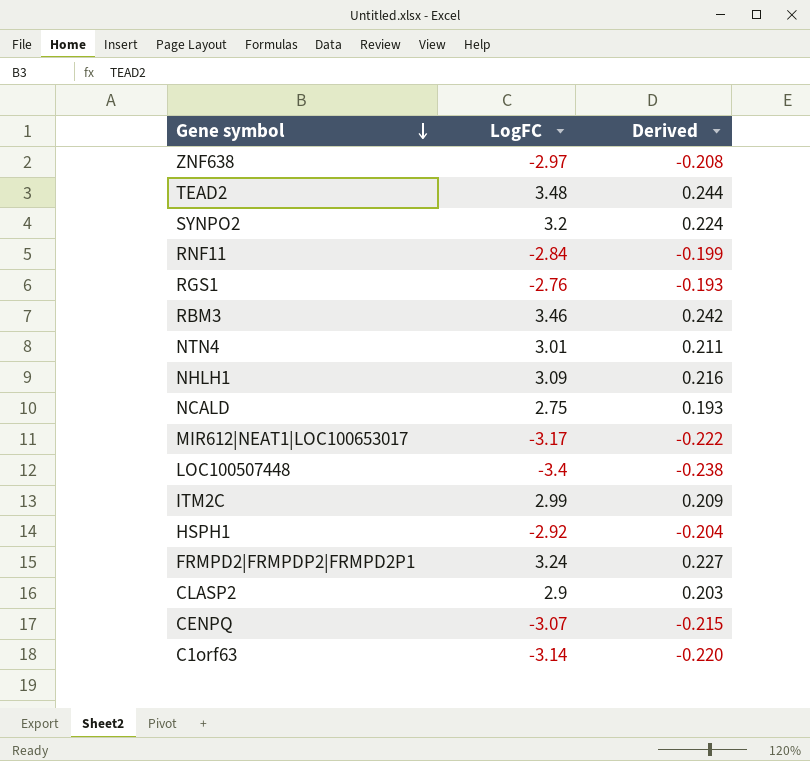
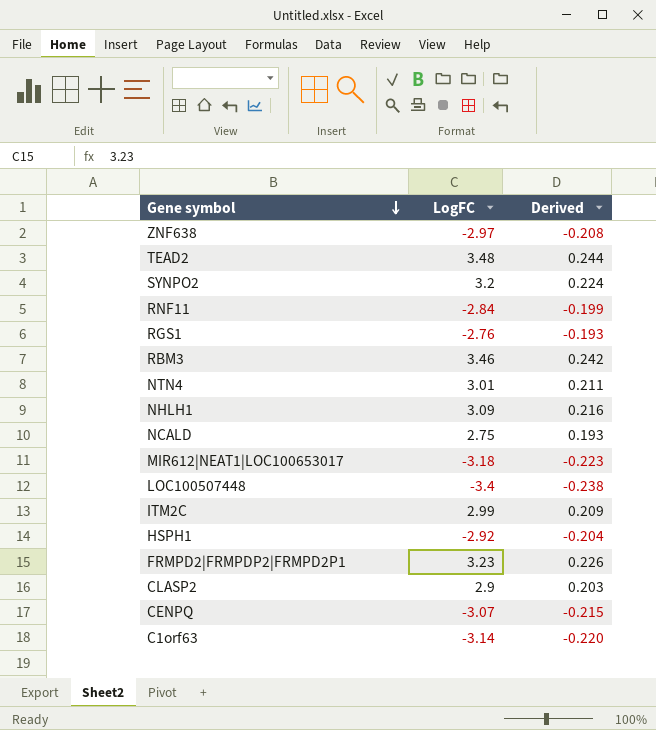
MIR612|NEAT1|LOC100653017 | LogFC: -3.17 -> -3.18
MIR612|NEAT1|LOC100653017 | Derived: -0.222 -> -0.223
FRMPD2|FRMPDP2|FRMPD2P1 | LogFC: 3.24 -> 3.23
FRMPD2|FRMPDP2|FRMPD2P1 | Derived: 0.227 -> 0.226

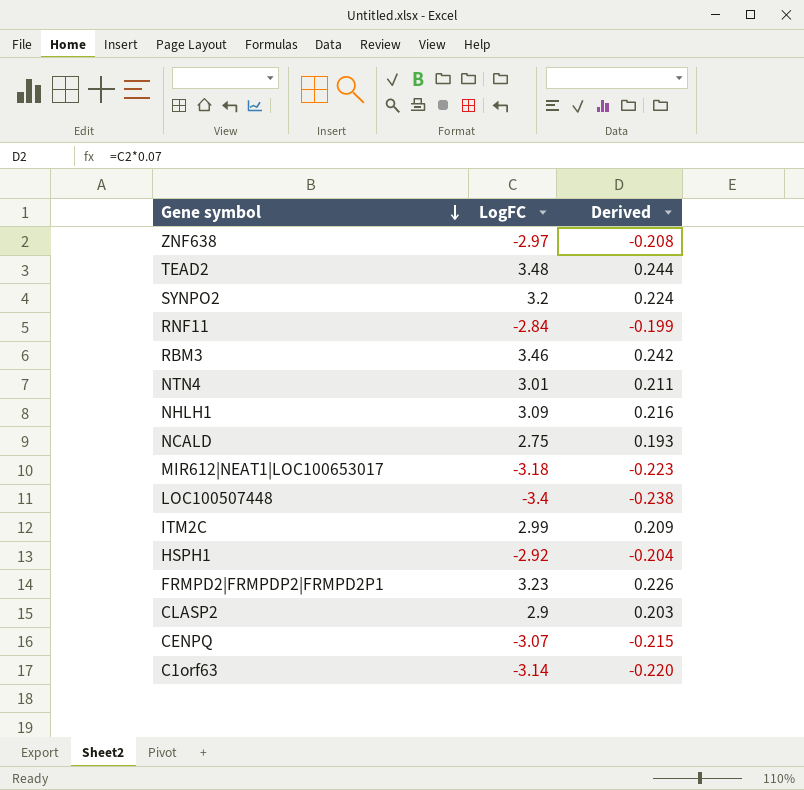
row RGS1: -2.76 | -0.193 -> none

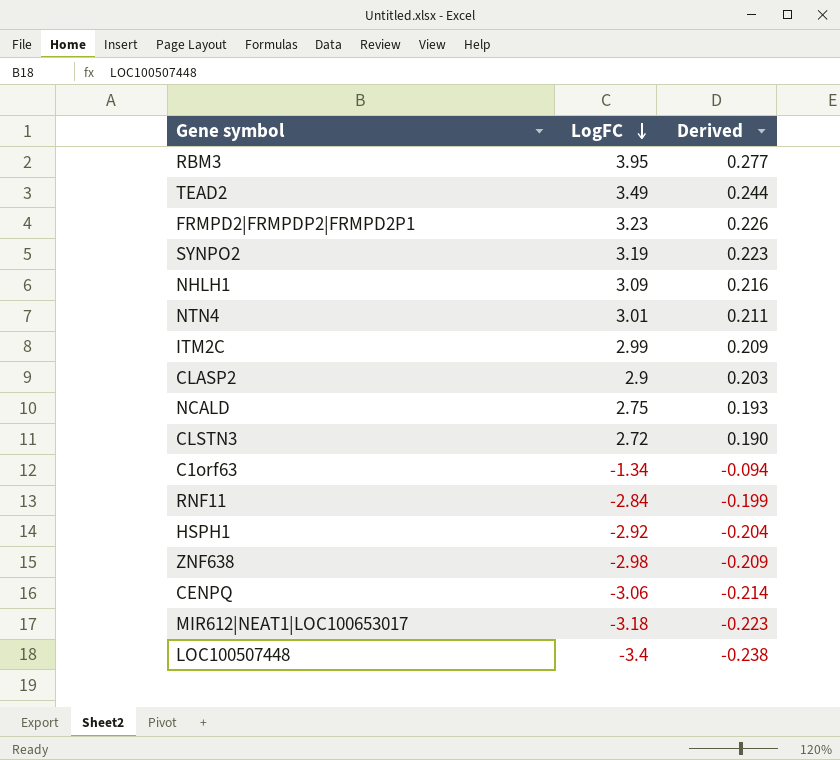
row order: Gene symbol descending -> LogFC descending
RBM3 | LogFC: 3.46 -> 3.95
RBM3 | Derived: 0.242 -> 0.277
TEAD2 | LogFC: 3.48 -> 3.49
SYNPO2 | LogFC: 3.2 -> 3.19
SYNPO2 | Derived: 0.224 -> 0.223
row CLSTN3: none -> 2.72 | 0.190
C1orf63 | LogFC: -3.14 -> -1.34
C1orf63 | Derived: -0.220 -> -0.094
ZNF638 | LogFC: -2.97 -> -2.98
ZNF638 | Derived: -0.208 -> -0.209
CENPQ | LogFC: -3.07 -> -3.06
CENPQ | Derived: -0.215 -> -0.214

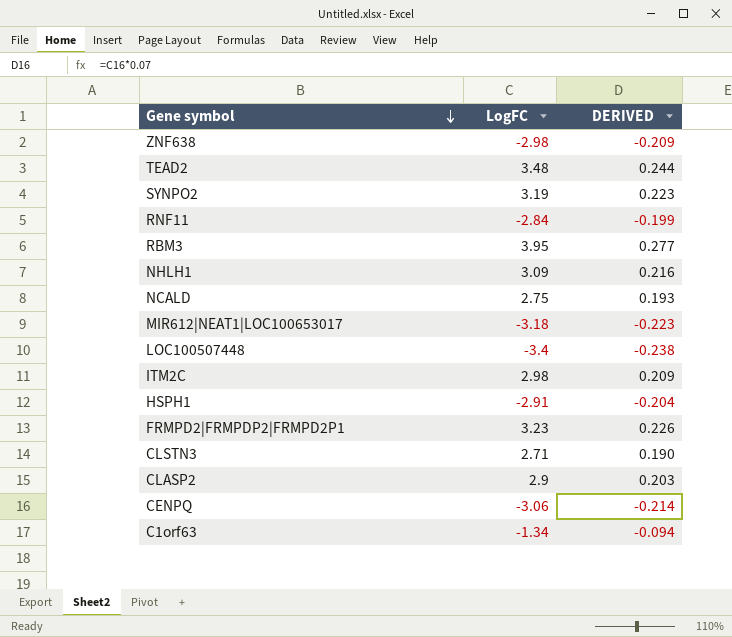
row order: LogFC descending -> Gene symbol descending
column name: Derived -> DERIVED
row NTN4: 3.01 | 0.211 -> none
TEAD2 | LogFC: 3.49 -> 3.48
ITM2C | LogFC: 2.99 -> 2.98
HSPH1 | LogFC: -2.92 -> -2.91
CLSTN3 | LogFC: 2.72 -> 2.71

